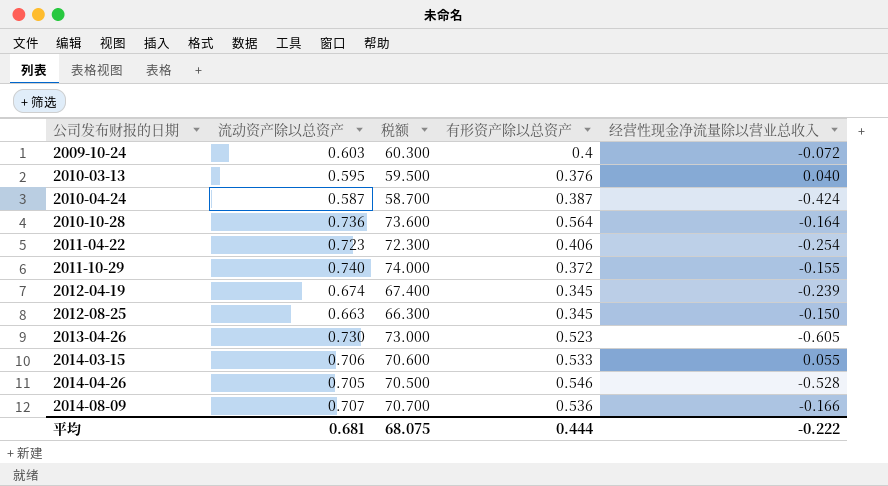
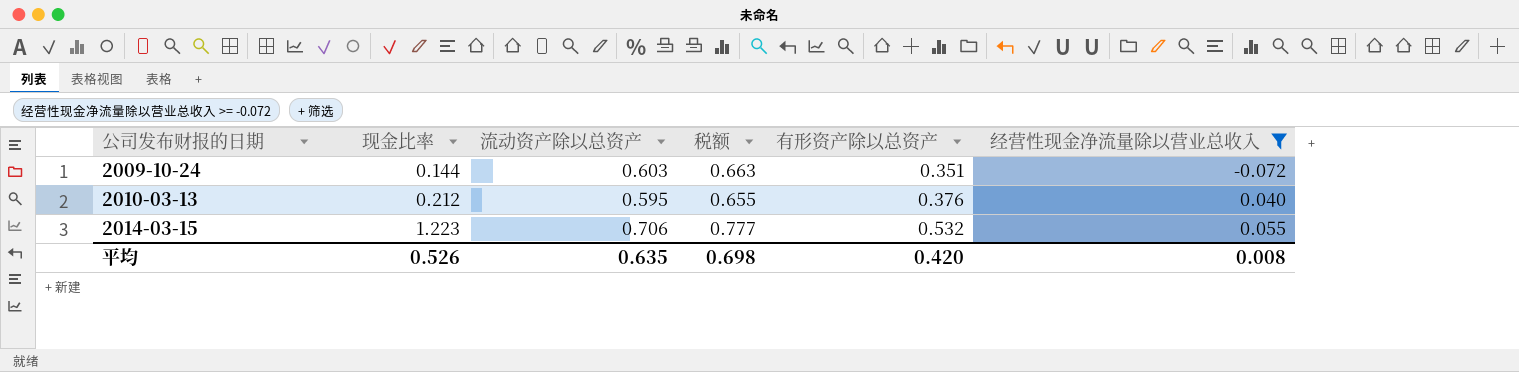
filter: none -> 经营性现金净流量除以营业总收入 >= -0.072
column 现金比率 | position: none -> 2
column 税额 | formula: [流动资产除以总资产] * 100 -> [流动资产除以总资产] * 1.1
2009-10-24 | 有形资产除以总资产: 0.4 -> 0.351
2014-03-15 | 有形资产除以总资产: 0.533 -> 0.532
平均 | 流动资产除以总资产: 0.681 -> 0.635
平均 | 税额: 68.075 -> 0.698
平均 | 有形资产除以总资产: 0.444 -> 0.420
平均 | 经营性现金净流量除以营业总收入: -0.222 -> 0.008

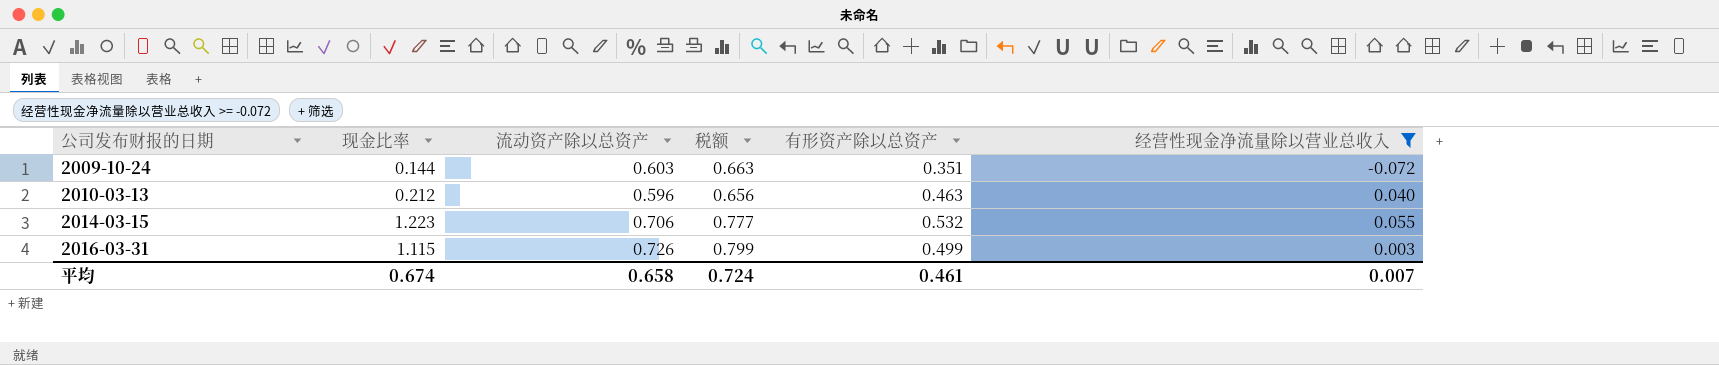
2010-03-13 | 流动资产除以总资产: 0.595 -> 0.596
2010-03-13 | 税额: 0.655 -> 0.656
2010-03-13 | 有形资产除以总资产: 0.376 -> 0.463
row 2016-03-31: none -> 1.115 | 0.726 | 0.799 | 0.499 | 0.003
平均 | 现金比率: 0.526 -> 0.674
平均 | 流动资产除以总资产: 0.635 -> 0.658
平均 | 税额: 0.698 -> 0.724
平均 | 有形资产除以总资产: 0.420 -> 0.461
平均 | 经营性现金净流量除以营业总收入: 0.008 -> 0.007

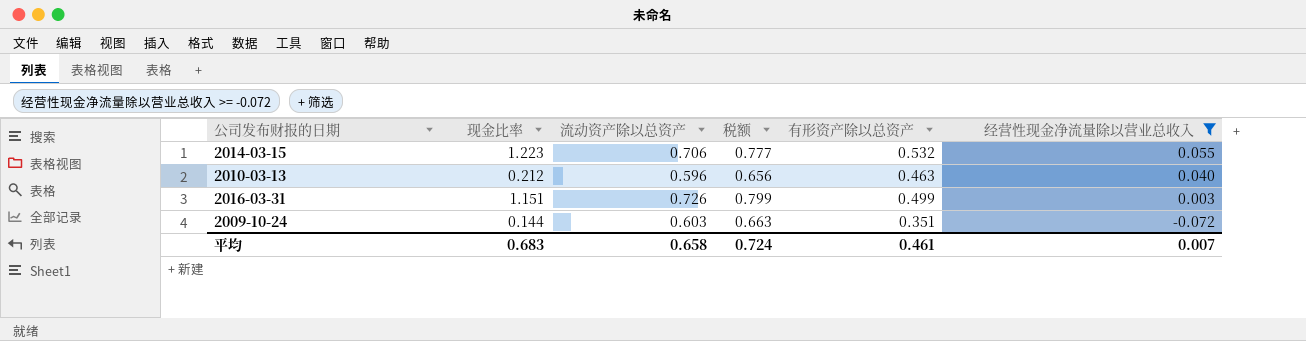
row order: 公司发布财报的日期 ascending -> 经营性现金净流量除以营业总收入 descending
2016-03-31 | 现金比率: 1.115 -> 1.151
平均 | 现金比率: 0.674 -> 0.683

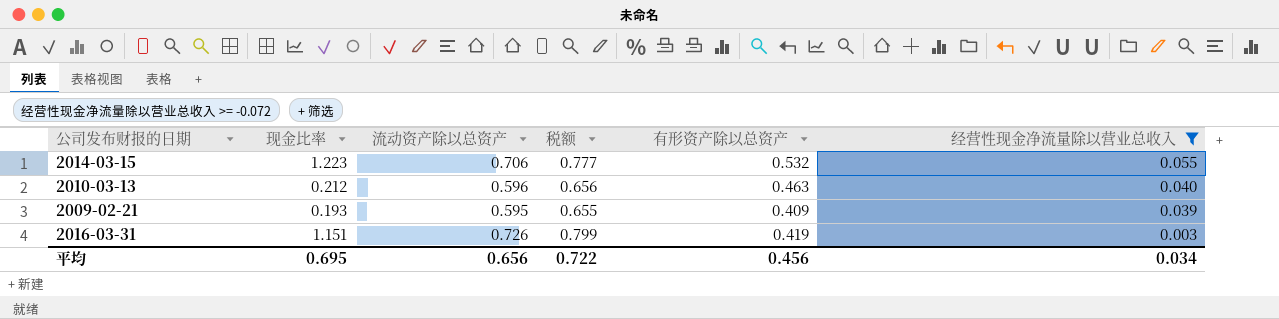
row 2009-10-24: 0.144 | 0.603 | 0.663 | 0.351 | -0.072 -> none
row 2009-02-21: none -> 0.193 | 0.595 | 0.655 | 0.409 | 0.039
2016-03-31 | 有形资产除以总资产: 0.499 -> 0.419
平均 | 现金比率: 0.683 -> 0.695
平均 | 流动资产除以总资产: 0.658 -> 0.656
平均 | 税额: 0.724 -> 0.722
平均 | 有形资产除以总资产: 0.461 -> 0.456
平均 | 经营性现金净流量除以营业总收入: 0.007 -> 0.034

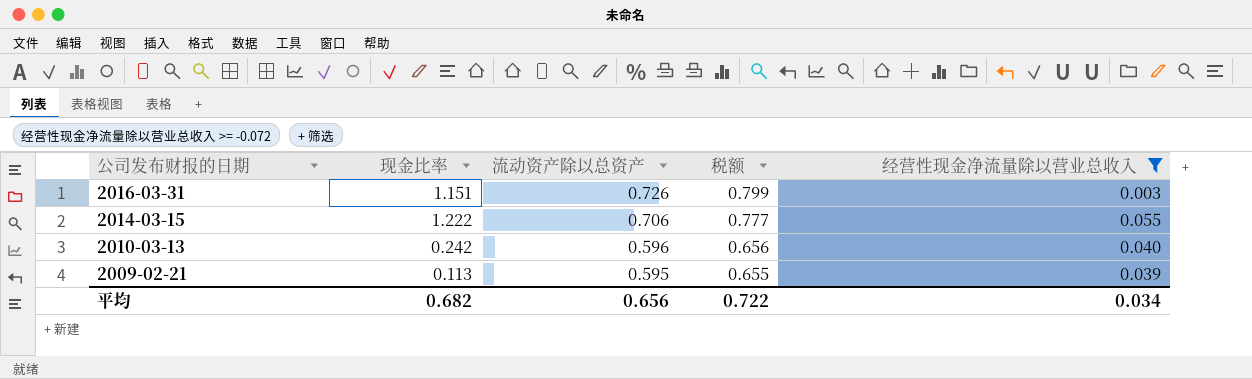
row order: 经营性现金净流量除以营业总收入 descending -> 公司发布财报的日期 descending
column 有形资产除以总资产 | position: 5 -> none
2014-03-15 | 现金比率: 1.223 -> 1.222
2010-03-13 | 现金比率: 0.212 -> 0.242
2009-02-21 | 现金比率: 0.193 -> 0.113
平均 | 现金比率: 0.695 -> 0.682

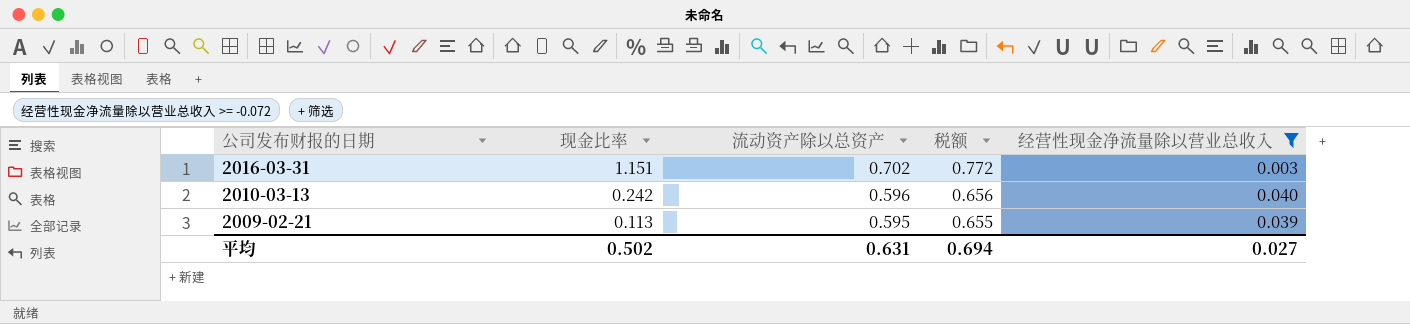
row 2014-03-15: 1.222 | 0.706 | 0.777 | 0.055 -> none
2016-03-31 | 流动资产除以总资产: 0.726 -> 0.702
2016-03-31 | 税额: 0.799 -> 0.772
平均 | 现金比率: 0.682 -> 0.502
平均 | 流动资产除以总资产: 0.656 -> 0.631
平均 | 税额: 0.722 -> 0.694
平均 | 经营性现金净流量除以营业总收入: 0.034 -> 0.027

